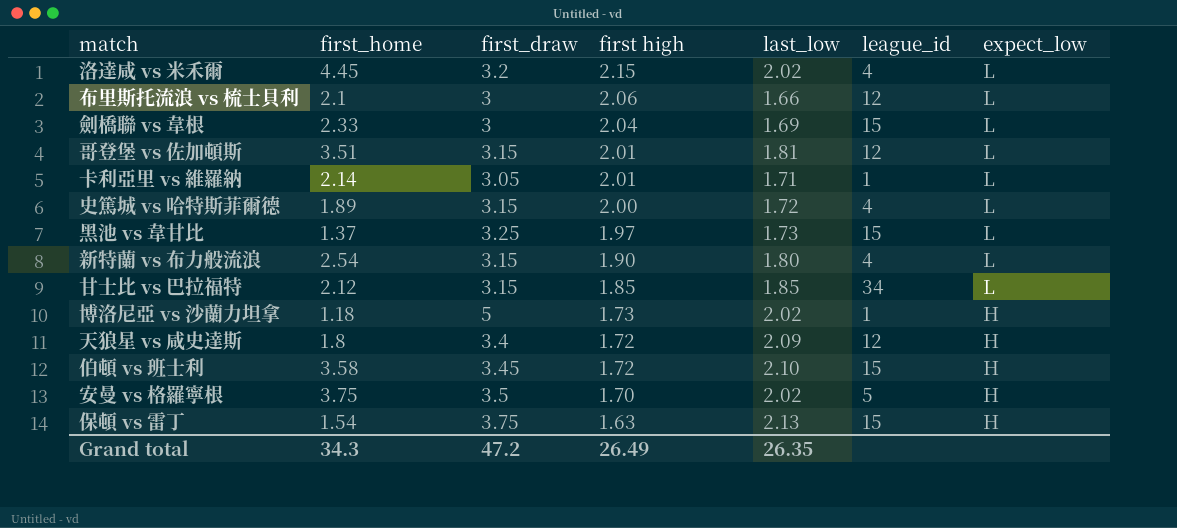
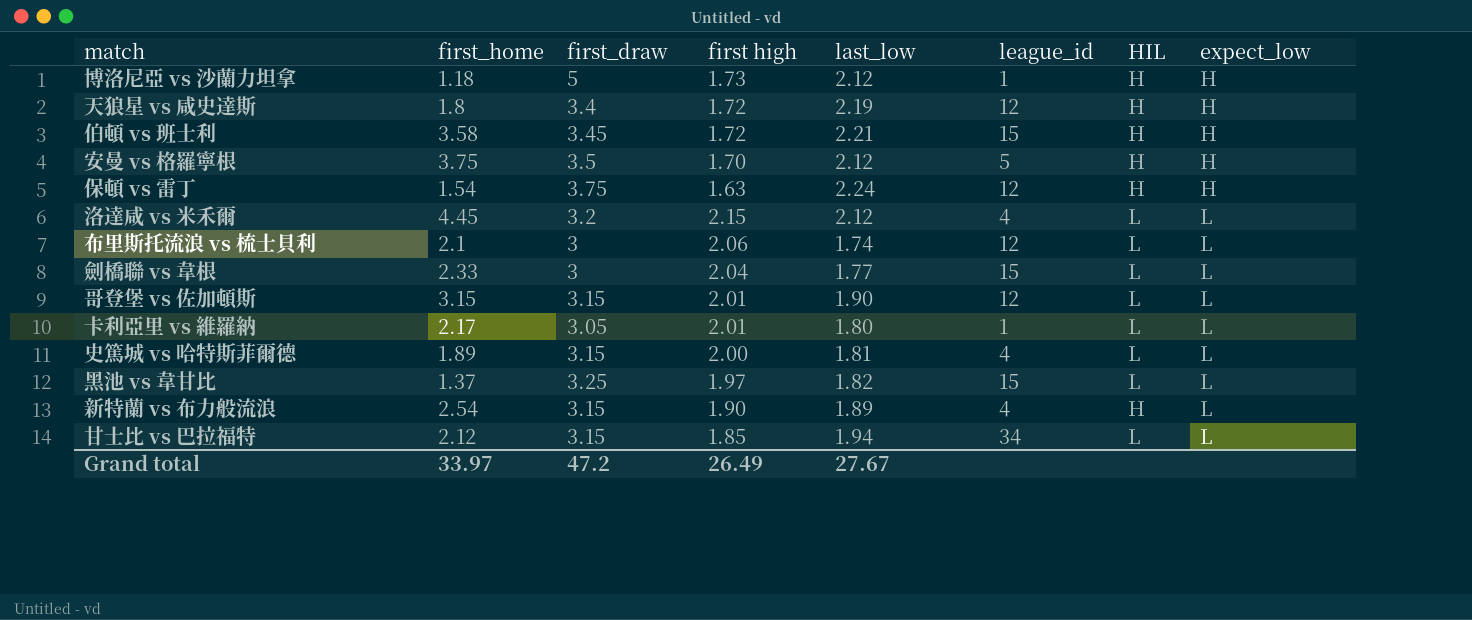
row order: first high descending -> expect_low ascending
column HIL | position: none -> 7
博洛尼亞 vs 沙蘭力坦拿 | last_low: 2.02 -> 2.12
天狼星 vs 咸史達斯 | last_low: 2.09 -> 2.19
伯頓 vs 班士利 | last_low: 2.10 -> 2.21
安曼 vs 格羅寧根 | last_low: 2.02 -> 2.12
保頓 vs 雷丁 | last_low: 2.13 -> 2.24
保頓 vs 雷丁 | league_id: 15 -> 12
洛達咸 vs 米禾爾 | last_low: 2.02 -> 2.12
布里斯托流浪 vs 梳士貝利 | last_low: 1.66 -> 1.74
劍橋聯 vs 韋根 | last_low: 1.69 -> 1.77
哥登堡 vs 佐加頓斯 | first_home: 3.51 -> 3.15
哥登堡 vs 佐加頓斯 | last_low: 1.81 -> 1.90
卡利亞里 vs 維羅納 | first_home: 2.14 -> 2.17
卡利亞里 vs 維羅納 | last_low: 1.71 -> 1.80
史篤城 vs 哈特斯菲爾德 | last_low: 1.72 -> 1.81
黑池 vs 韋甘比 | last_low: 1.73 -> 1.82
新特蘭 vs 布力般流浪 | last_low: 1.80 -> 1.89
甘士比 vs 巴拉福特 | last_low: 1.85 -> 1.94
Grand total | first_home: 34.3 -> 33.97
Grand total | last_low: 26.35 -> 27.67

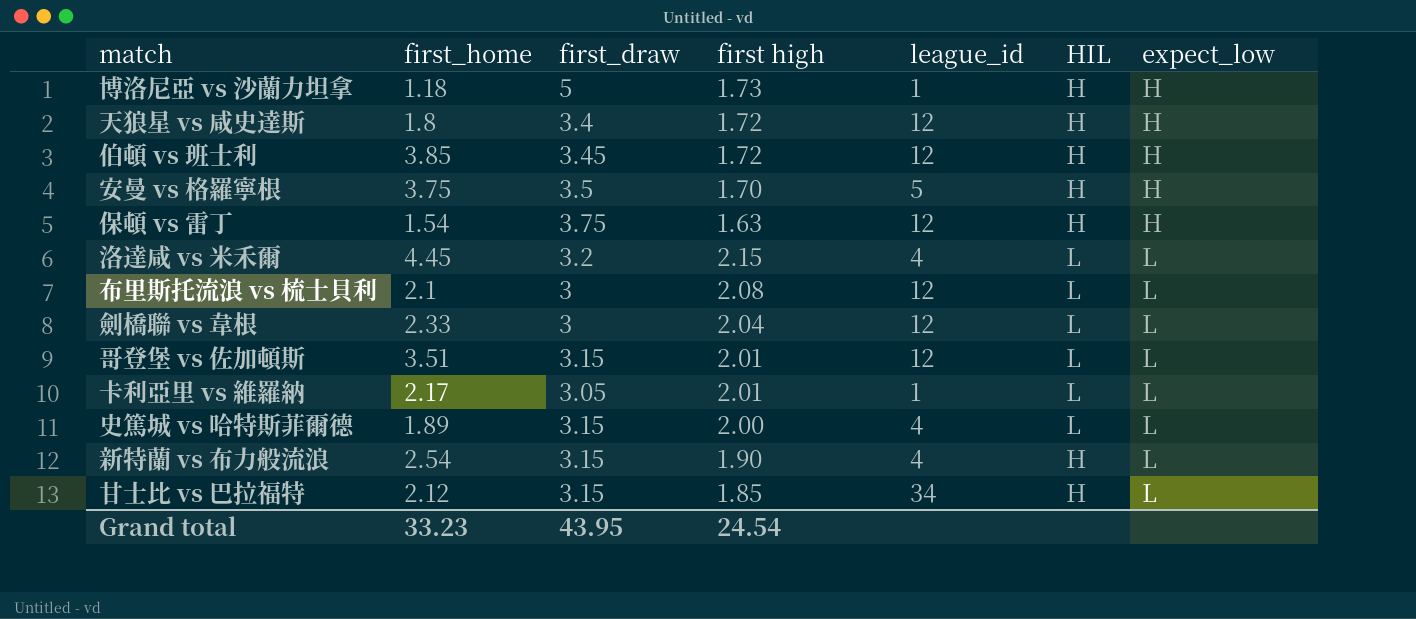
column last_low | position: 5 -> none
row 黑池 vs 韋甘比: 1.37 | 3.25 | 1.97 | 1.82 | 15 | L | L -> none
伯頓 vs 班士利 | first_home: 3.58 -> 3.85
伯頓 vs 班士利 | league_id: 15 -> 12
布里斯托流浪 vs 梳士貝利 | first high: 2.06 -> 2.08
劍橋聯 vs 韋根 | league_id: 15 -> 12
哥登堡 vs 佐加頓斯 | first_home: 3.15 -> 3.51
甘士比 vs 巴拉福特 | HIL: L -> H
Grand total | first_home: 33.97 -> 33.23
Grand total | first_draw: 47.2 -> 43.95
Grand total | first high: 26.49 -> 24.54

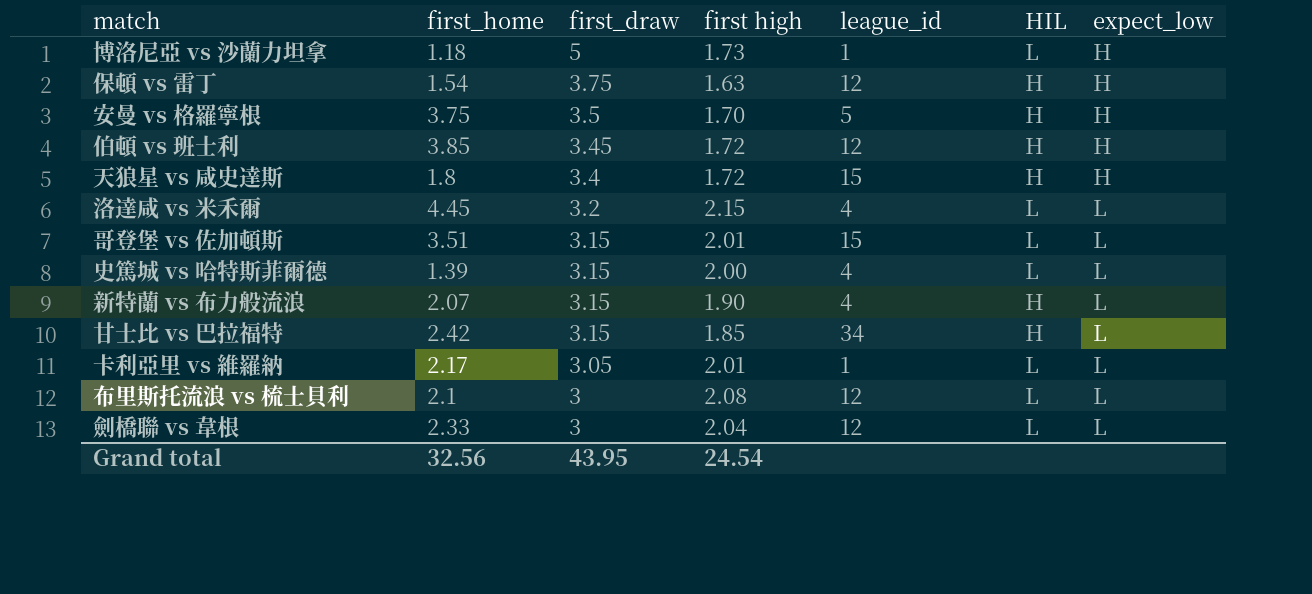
row order: expect_low ascending -> first_draw descending
博洛尼亞 vs 沙蘭力坦拿 | HIL: H -> L
天狼星 vs 咸史達斯 | league_id: 12 -> 15
哥登堡 vs 佐加頓斯 | league_id: 12 -> 15
史篤城 vs 哈特斯菲爾德 | first_home: 1.89 -> 1.39
新特蘭 vs 布力般流浪 | first_home: 2.54 -> 2.07
甘士比 vs 巴拉福特 | first_home: 2.12 -> 2.42
Grand total | first_home: 33.23 -> 32.56

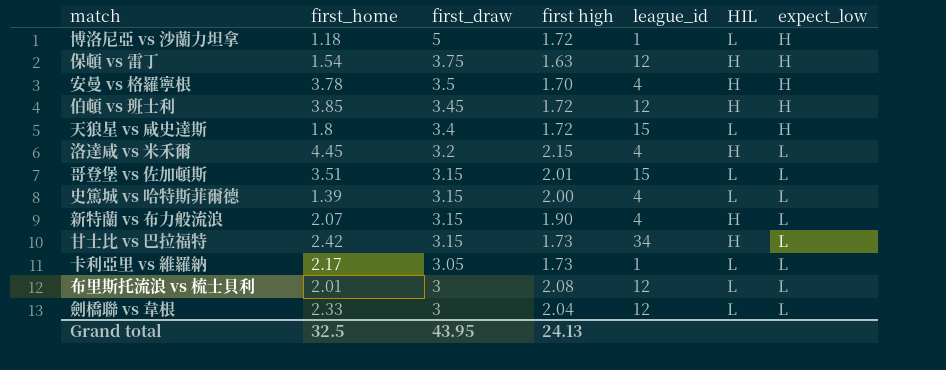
博洛尼亞 vs 沙蘭力坦拿 | first high: 1.73 -> 1.72
安曼 vs 格羅寧根 | first_home: 3.75 -> 3.78
安曼 vs 格羅寧根 | league_id: 5 -> 4
天狼星 vs 咸史達斯 | HIL: H -> L
洛達咸 vs 米禾爾 | HIL: L -> H
甘士比 vs 巴拉福特 | first high: 1.85 -> 1.73
卡利亞里 vs 維羅納 | first high: 2.01 -> 1.73
布里斯托流浪 vs 梳士貝利 | first_home: 2.1 -> 2.01
Grand total | first_home: 32.56 -> 32.5
Grand total | first high: 24.54 -> 24.13

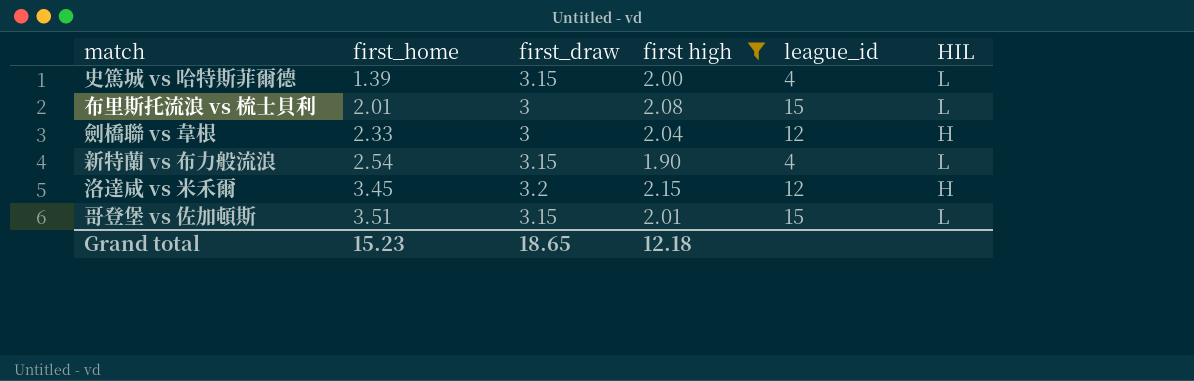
filter: none -> first high >= 1.90
row order: first_draw descending -> first_home ascending
column expect_low | position: 7 -> none
布里斯托流浪 vs 梳士貝利 | league_id: 12 -> 15
劍橋聯 vs 韋根 | HIL: L -> H
新特蘭 vs 布力般流浪 | first_home: 2.07 -> 2.54
新特蘭 vs 布力般流浪 | HIL: H -> L
洛達咸 vs 米禾爾 | first_home: 4.45 -> 3.45
洛達咸 vs 米禾爾 | league_id: 4 -> 12
Grand total | first_home: 32.5 -> 15.23
Grand total | first_draw: 43.95 -> 18.65
Grand total | first high: 24.13 -> 12.18

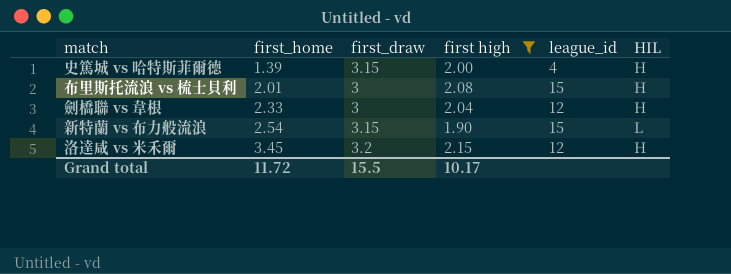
row 哥登堡 vs 佐加頓斯: 3.51 | 3.15 | 2.01 | 15 | L -> none
史篤城 vs 哈特斯菲爾德 | HIL: L -> H
布里斯托流浪 vs 梳士貝利 | HIL: L -> H
新特蘭 vs 布力般流浪 | league_id: 4 -> 15
Grand total | first_home: 15.23 -> 11.72
Grand total | first_draw: 18.65 -> 15.5
Grand total | first high: 12.18 -> 10.17

